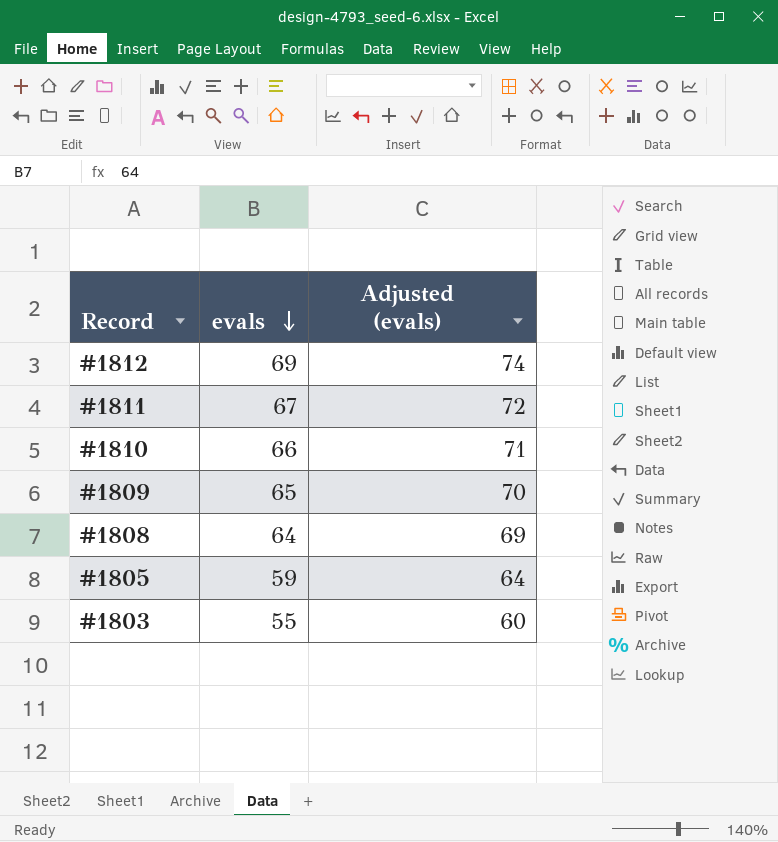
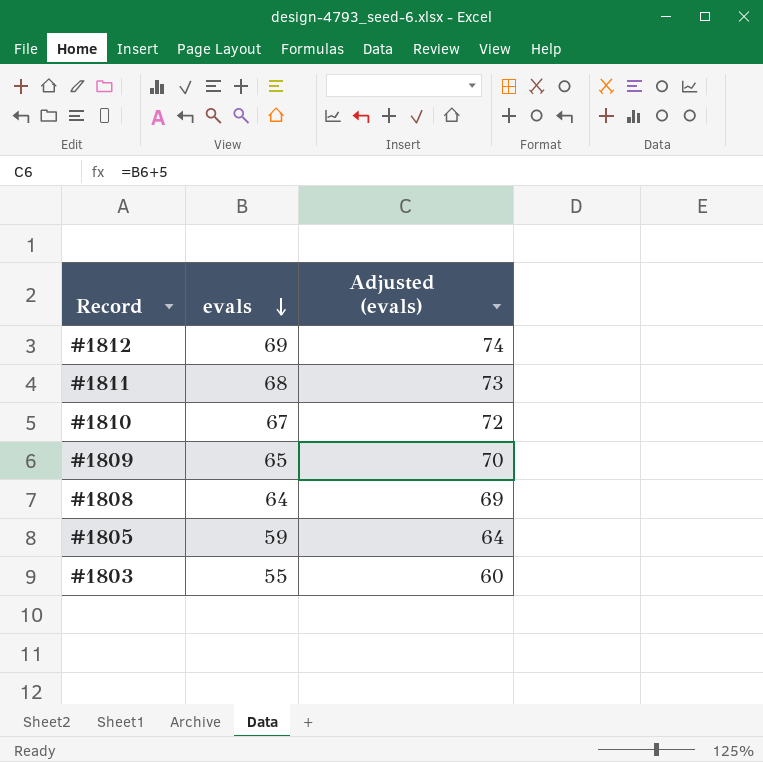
#1811 | evals: 67 -> 68
#1811 | Adjusted (evals): 72 -> 73
#1810 | evals: 66 -> 67
#1810 | Adjusted (evals): 71 -> 72

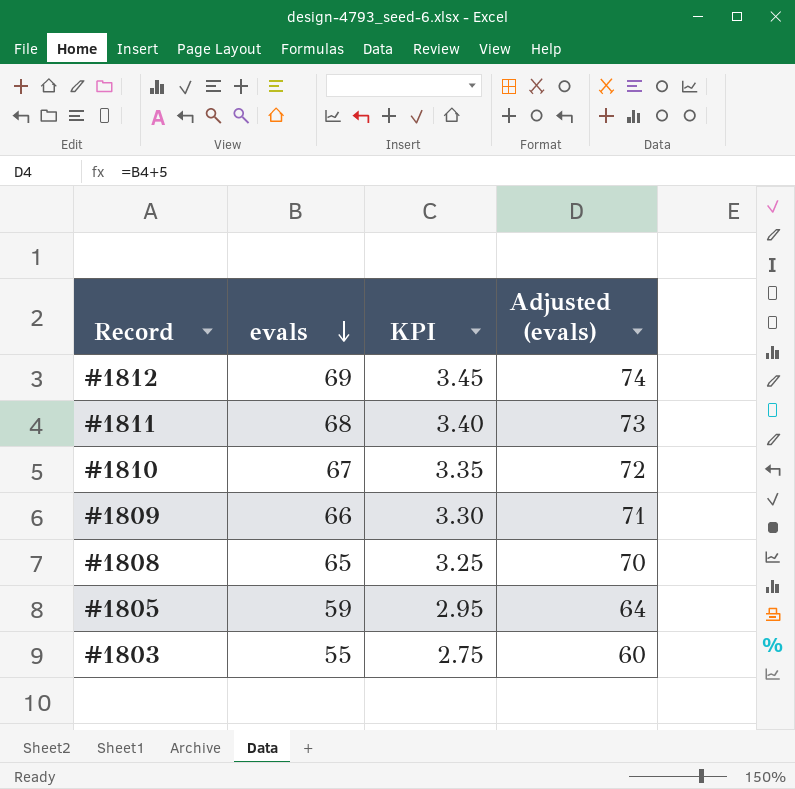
column KPI | formula: none -> [evals] * 0.05
#1809 | evals: 65 -> 66
#1809 | Adjusted (evals): 70 -> 71
#1808 | evals: 64 -> 65
#1808 | Adjusted (evals): 69 -> 70

